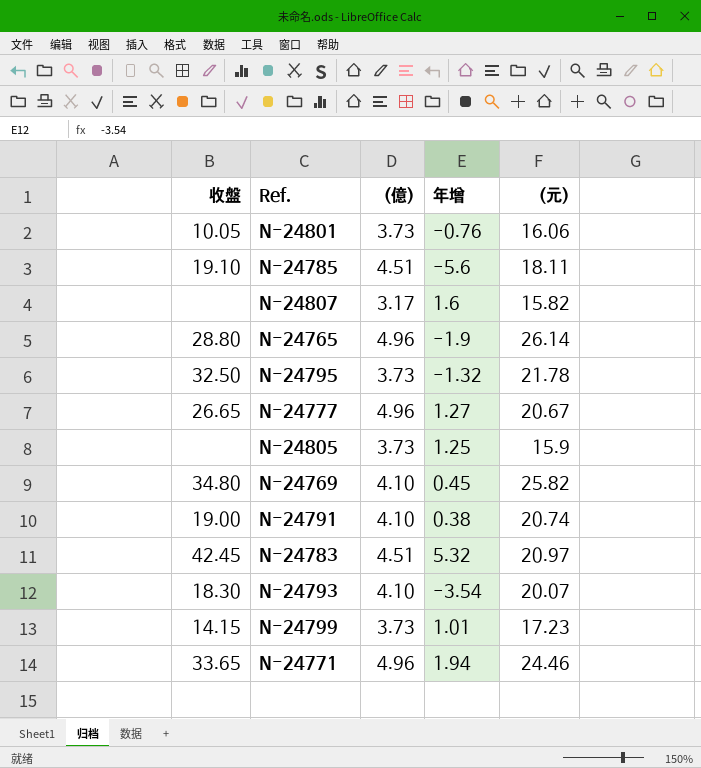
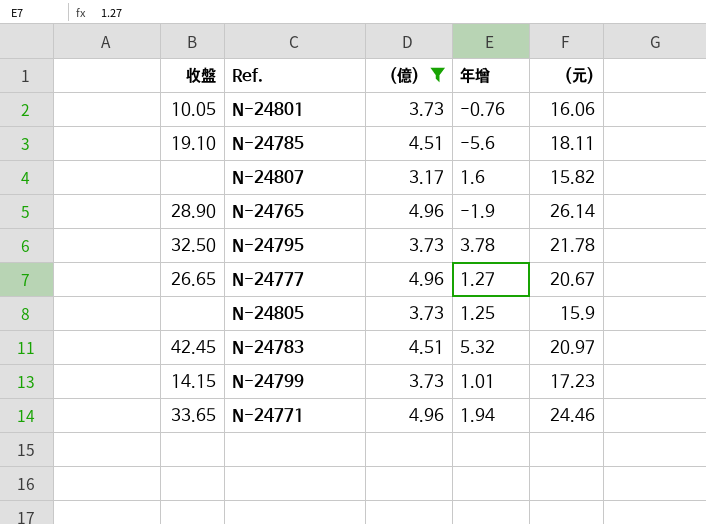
filter: none -> (億) != 4.10
N-24765 | 收盤: 28.80 -> 28.90
N-24795 | 年增: -1.32 -> 3.78

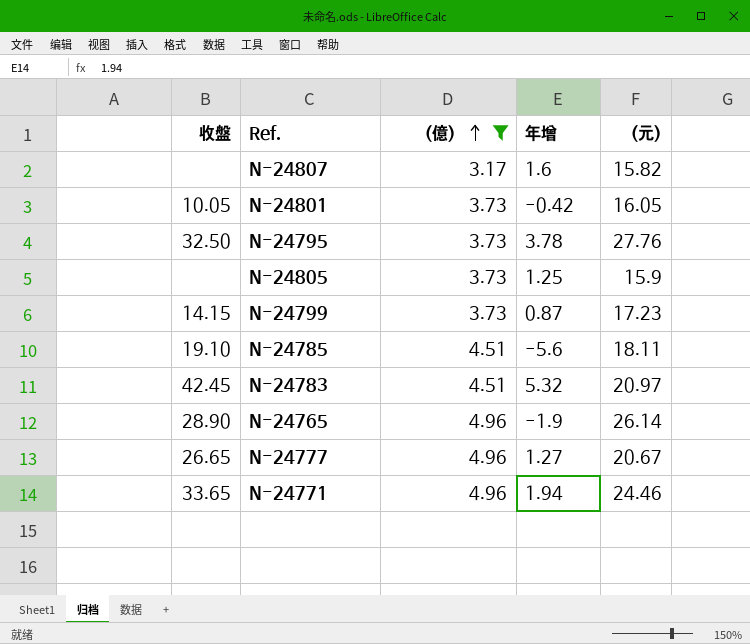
row order: none -> (億) ascending
N-24801 | 年增: -0.76 -> -0.42
N-24801 | (元): 16.06 -> 16.05
N-24795 | (元): 21.78 -> 27.76
N-24799 | 年增: 1.01 -> 0.87

